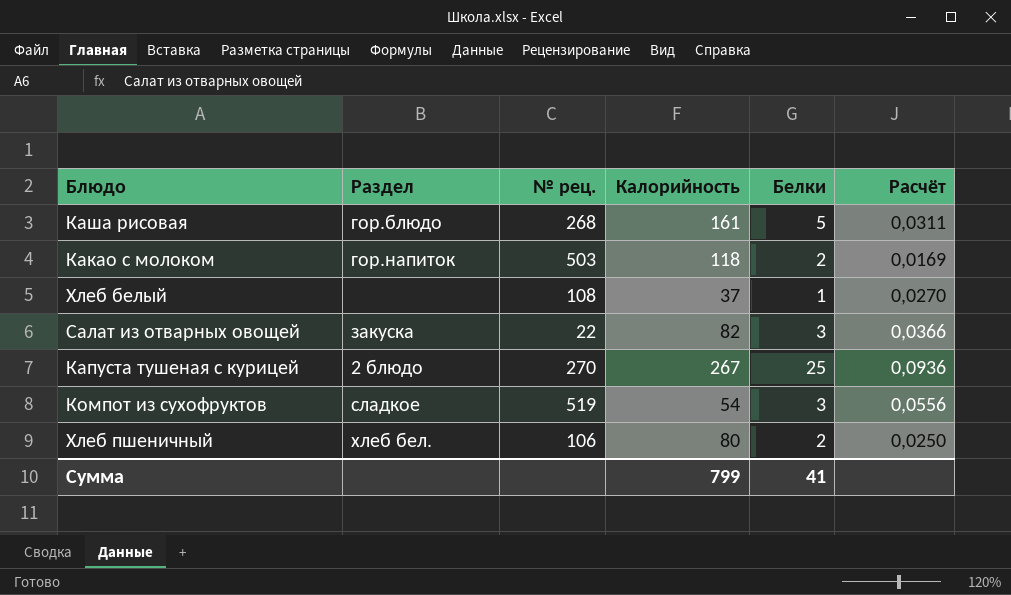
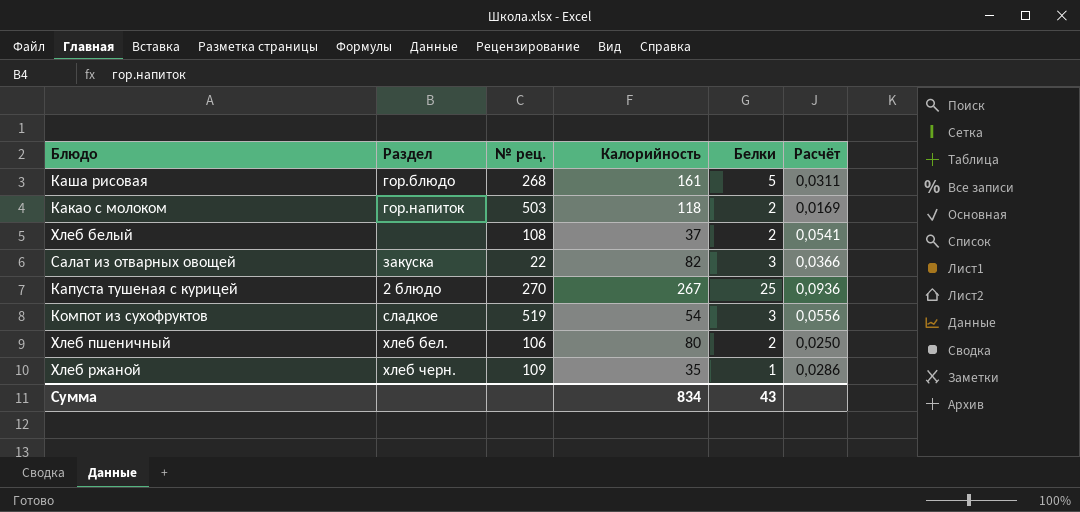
Хлеб белый | Белки: 1 -> 2
Хлеб белый | Расчёт: 0,0270 -> 0,0541
row Хлеб ржаной: none -> хлеб черн. | 109 | 35 | 1 | 0,0286
Сумма | Калорийность: 799 -> 834
Сумма | Белки: 41 -> 43

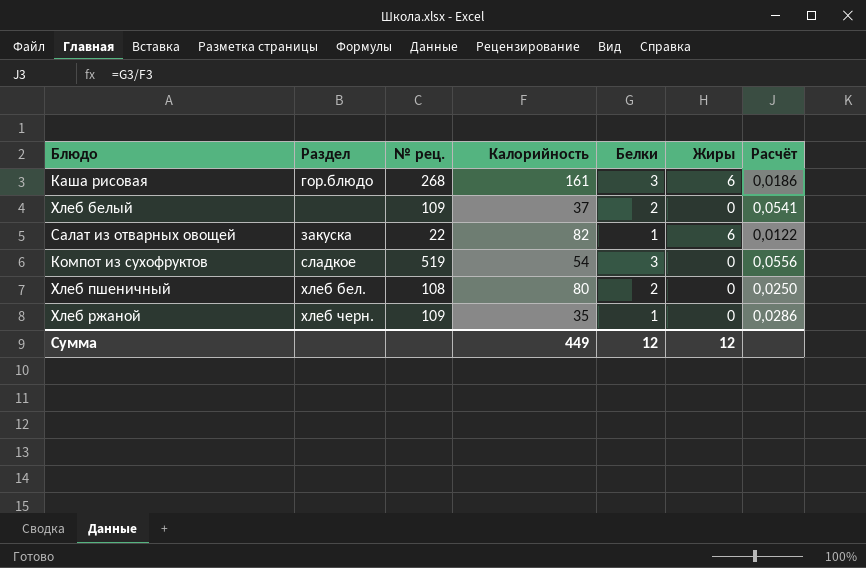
column Жиры | position: none -> 6
row Какао с молоком: гор.напиток | 503 | 118 | 2 | 0,0169 -> none
row Капуста тушеная с курицей: 2 блюдо | 270 | 267 | 25 | 0,0936 -> none
Каша рисовая | Белки: 5 -> 3
Каша рисовая | Расчёт: 0,0311 -> 0,0186
Хлеб белый | № рец.: 108 -> 109
Салат из отварных овощей | Белки: 3 -> 1
Салат из отварных овощей | Расчёт: 0,0366 -> 0,0122
Хлеб пшеничный | № рец.: 106 -> 108
Сумма | Калорийность: 834 -> 449
Сумма | Белки: 43 -> 12

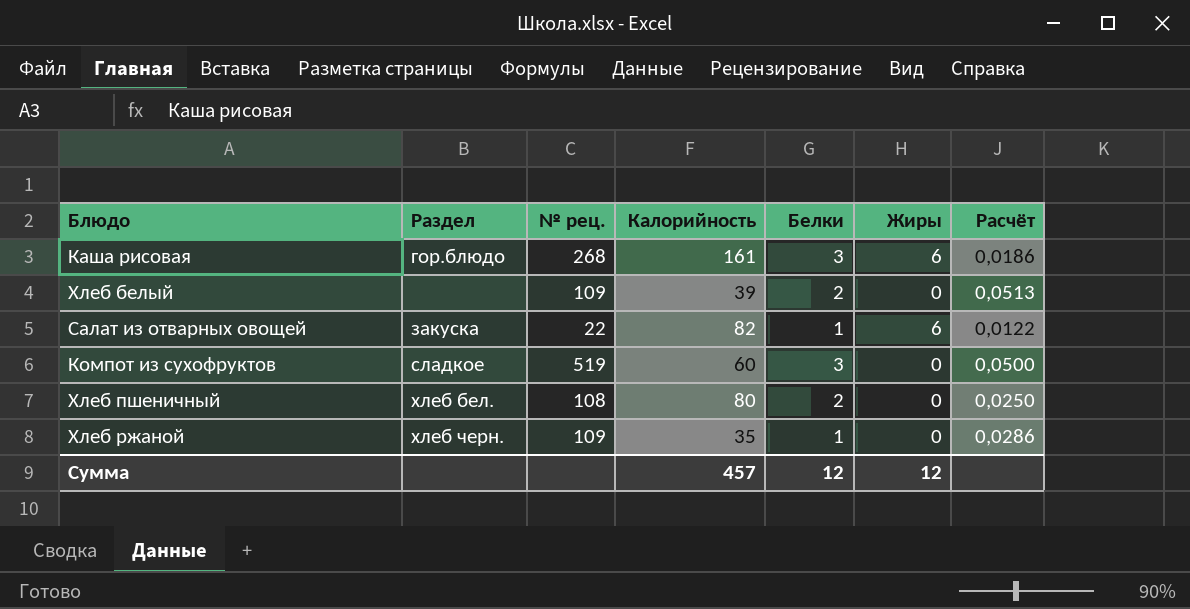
Хлеб белый | Калорийность: 37 -> 39
Хлеб белый | Расчёт: 0,0541 -> 0,0513
Компот из сухофруктов | Калорийность: 54 -> 60
Компот из сухофруктов | Расчёт: 0,0556 -> 0,0500
Сумма | Калорийность: 449 -> 457

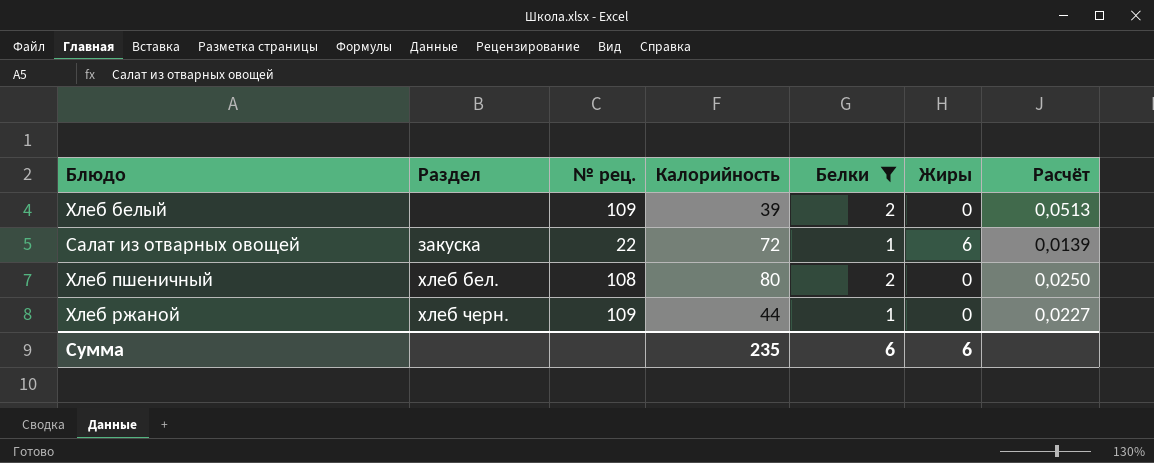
filter: none -> Белки != 3
Салат из отварных овощей | Калорийность: 82 -> 72
Салат из отварных овощей | Расчёт: 0,0122 -> 0,0139
Хлеб ржаной | Калорийность: 35 -> 44
Хлеб ржаной | Расчёт: 0,0286 -> 0,0227
Сумма | Калорийность: 457 -> 235
Сумма | Белки: 12 -> 6
Сумма | Жиры: 12 -> 6

